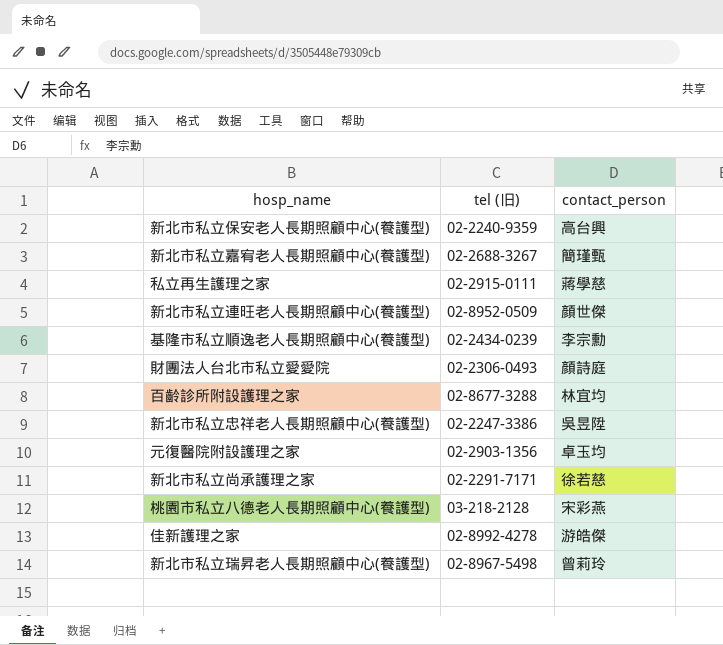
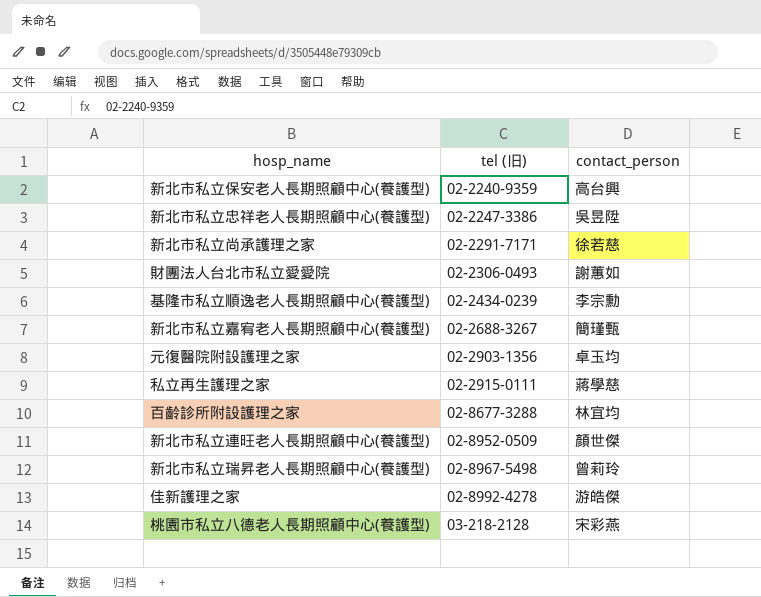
row order: none -> tel (旧) ascending
財團法人台北市私立愛愛院 | contact_person: 顏詩庭 -> 謝蕙如

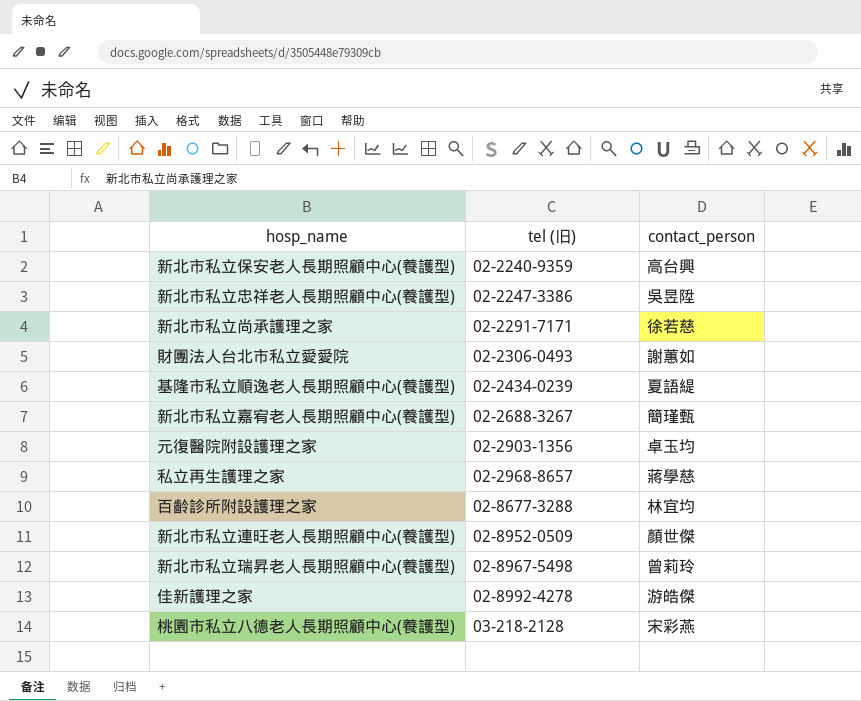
基隆市私立順逸老人長期照顧中心(養護型) | contact_person: 李宗勳 -> 夏語緹
私立再生護理之家 | tel (旧): 02-2915-0111 -> 02-2968-8657

